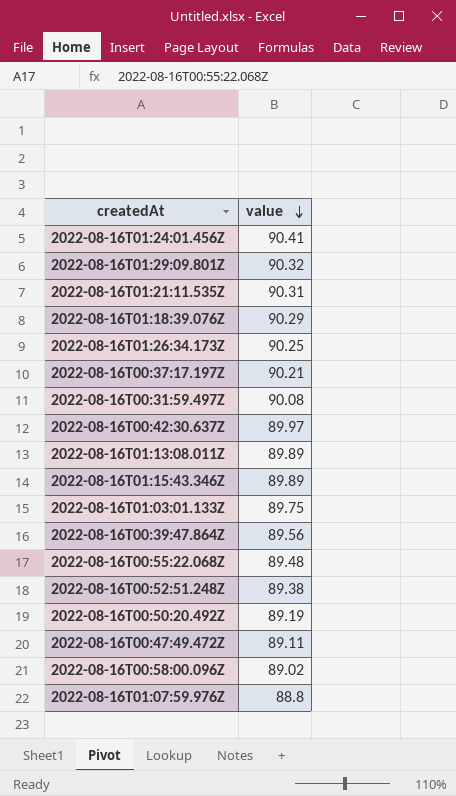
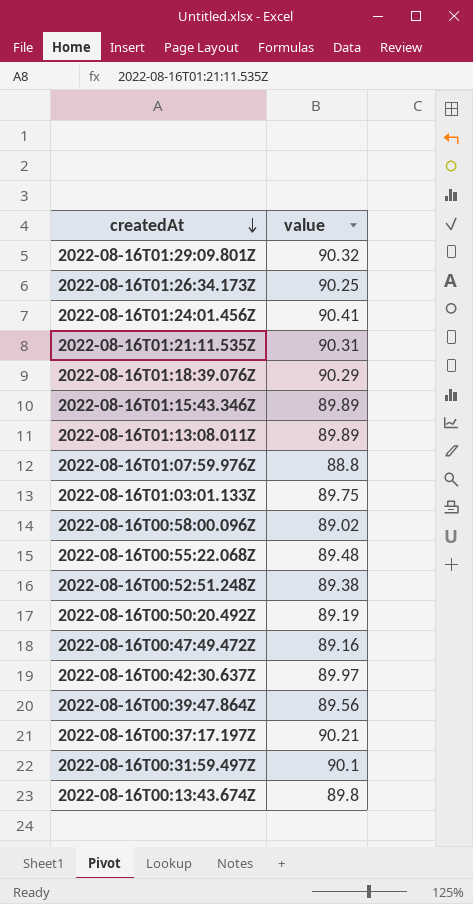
row order: value descending -> createdAt descending
2022-08-16T00:47:49.472Z | value: 89.11 -> 89.16
2022-08-16T00:31:59.497Z | value: 90.08 -> 90.1
row 2022-08-16T00:13:43.674Z: none -> 89.8

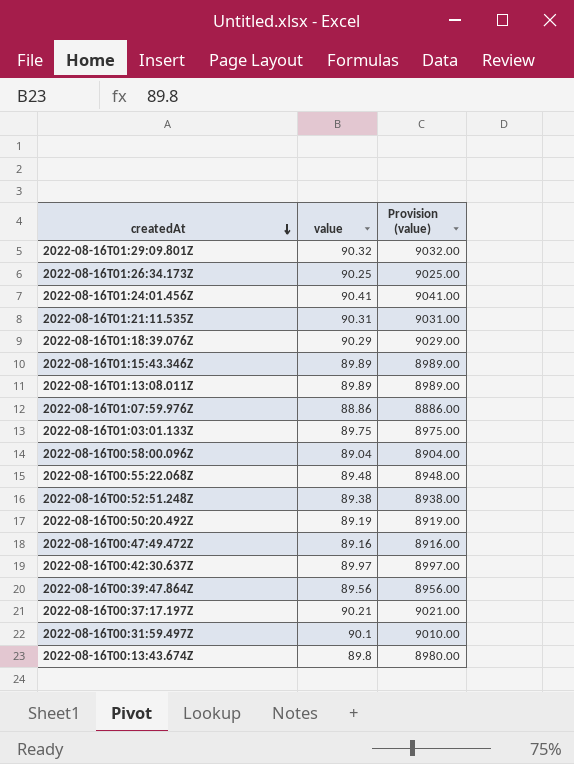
column Provision (value) | formula: none -> [value] * 100
2022-08-16T01:07:59.976Z | value: 88.8 -> 88.86
2022-08-16T00:58:00.096Z | value: 89.02 -> 89.04

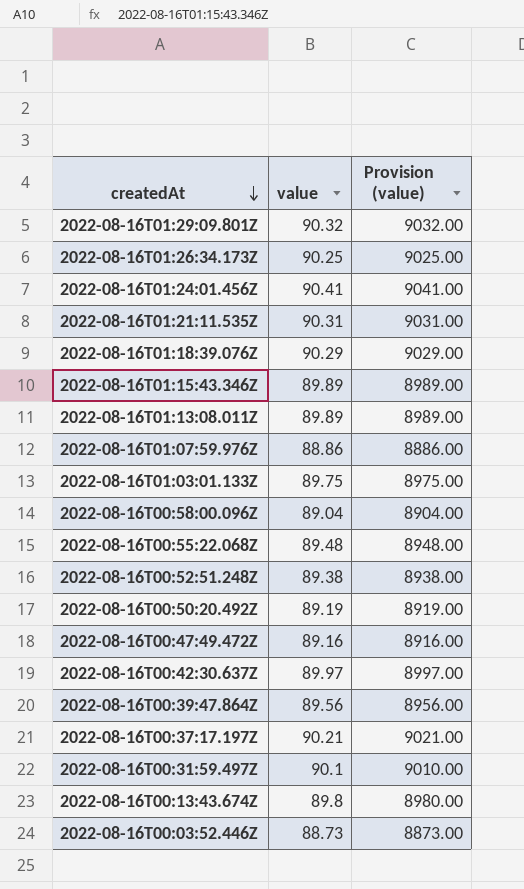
row 2022-08-16T00:03:52.446Z: none -> 88.73 | 8873.00

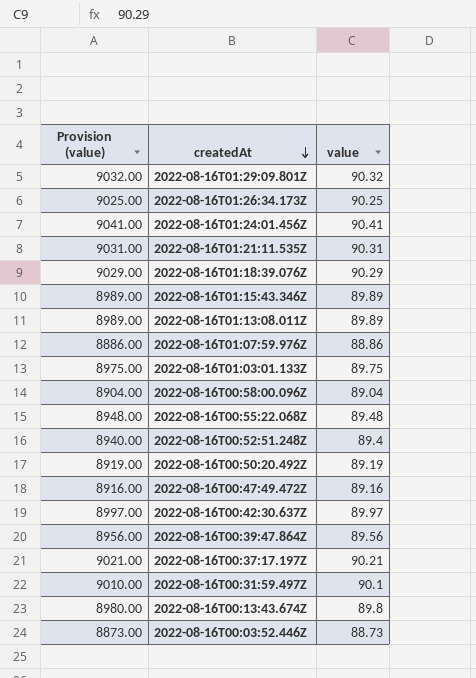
column Provision (value) | position: 3 -> 1
2022-08-16T00:52:51.248Z | Provision (value): 8938.00 -> 8940.00
2022-08-16T00:52:51.248Z | value: 89.38 -> 89.4

